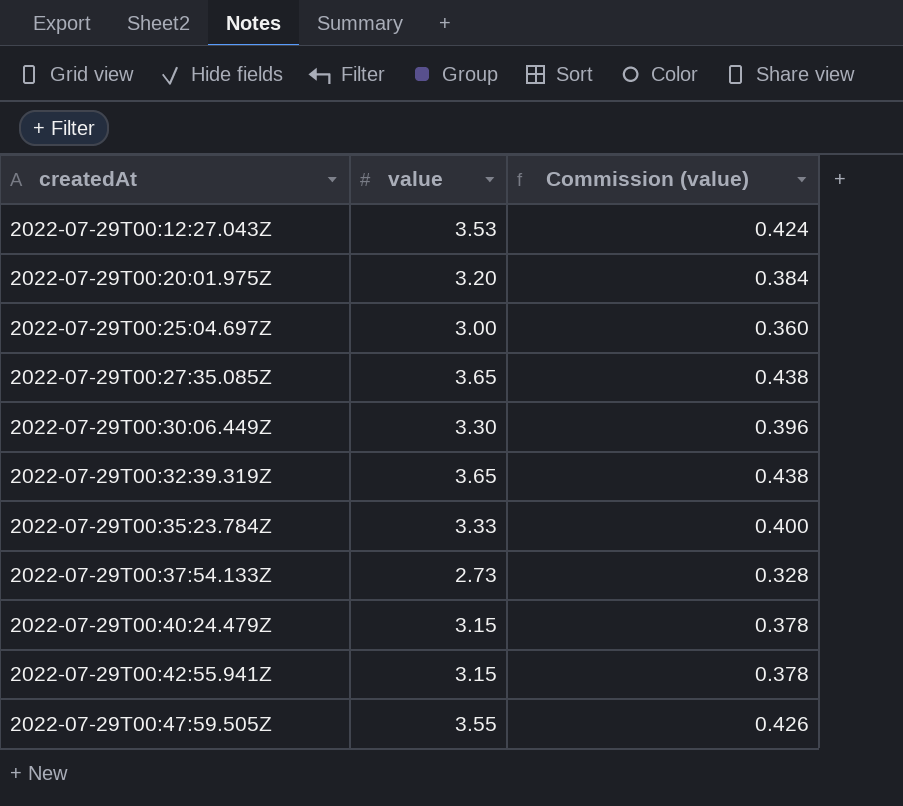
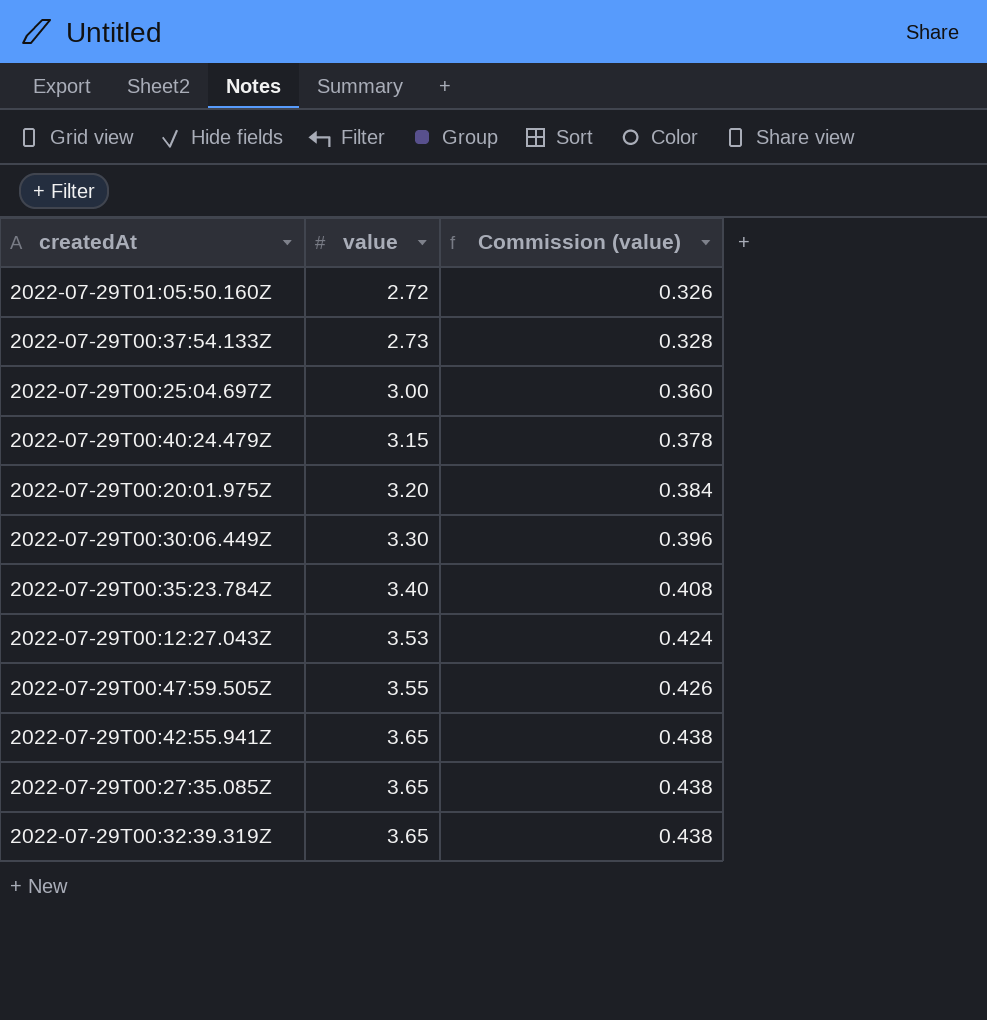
row order: createdAt ascending -> value ascending
row 2022-07-29T01:05:50.160Z: none -> 2.72 | 0.326
2022-07-29T00:35:23.784Z | value: 3.33 -> 3.40
2022-07-29T00:35:23.784Z | Commission (value): 0.400 -> 0.408
2022-07-29T00:42:55.941Z | value: 3.15 -> 3.65
2022-07-29T00:42:55.941Z | Commission (value): 0.378 -> 0.438

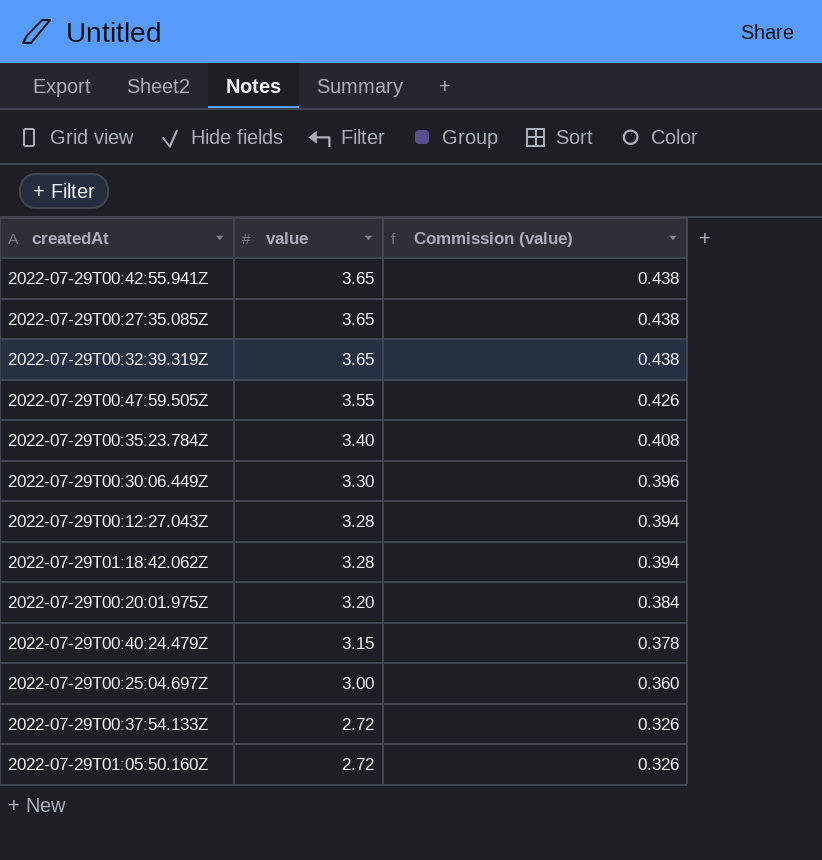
row order: value ascending -> value descending
2022-07-29T00:12:27.043Z | value: 3.53 -> 3.28
2022-07-29T00:12:27.043Z | Commission (value): 0.424 -> 0.394
row 2022-07-29T01:18:42.062Z: none -> 3.28 | 0.394
2022-07-29T00:37:54.133Z | value: 2.73 -> 2.72
2022-07-29T00:37:54.133Z | Commission (value): 0.328 -> 0.326

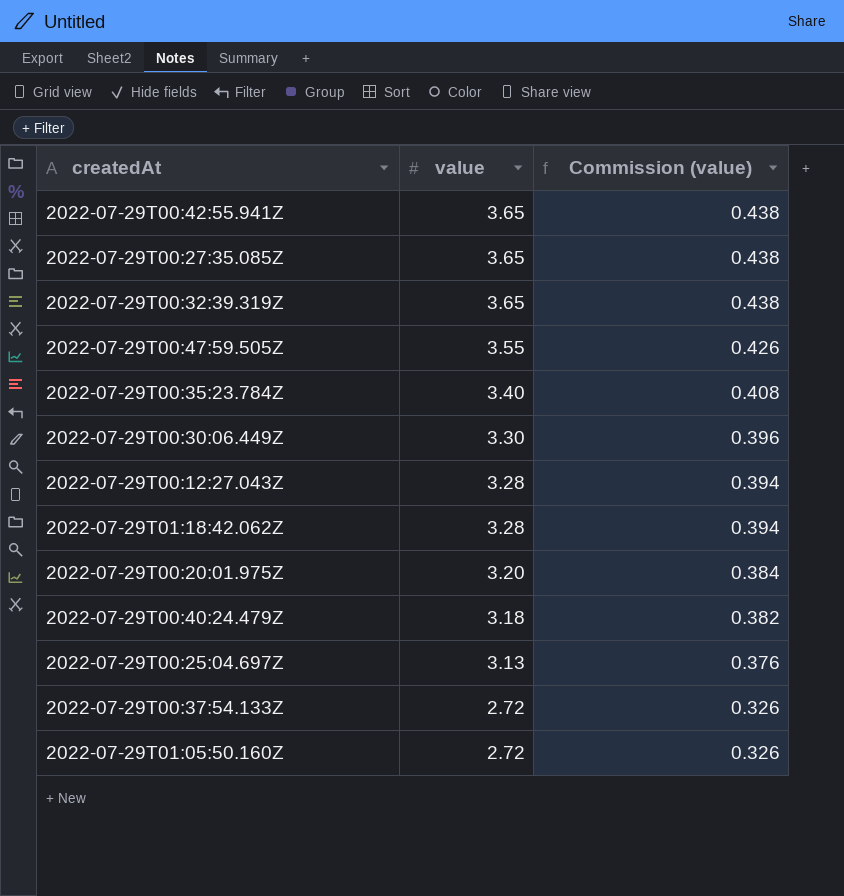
2022-07-29T00:40:24.479Z | value: 3.15 -> 3.18
2022-07-29T00:40:24.479Z | Commission (value): 0.378 -> 0.382
2022-07-29T00:25:04.697Z | value: 3.00 -> 3.13
2022-07-29T00:25:04.697Z | Commission (value): 0.360 -> 0.376

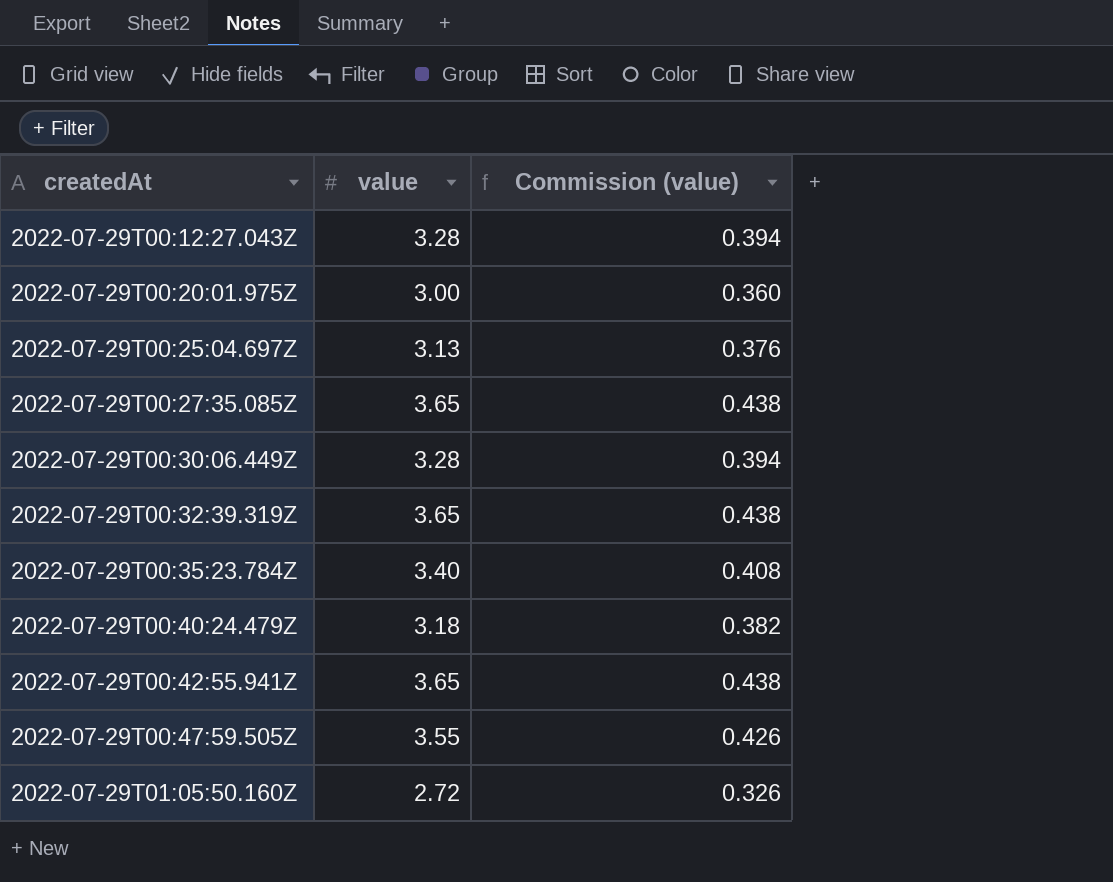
row order: value descending -> createdAt ascending
row 2022-07-29T01:18:42.062Z: 3.28 | 0.394 -> none
row 2022-07-29T00:37:54.133Z: 2.72 | 0.326 -> none
2022-07-29T00:20:01.975Z | value: 3.20 -> 3.00
2022-07-29T00:20:01.975Z | Commission (value): 0.384 -> 0.360
2022-07-29T00:30:06.449Z | value: 3.30 -> 3.28
2022-07-29T00:30:06.449Z | Commission (value): 0.396 -> 0.394

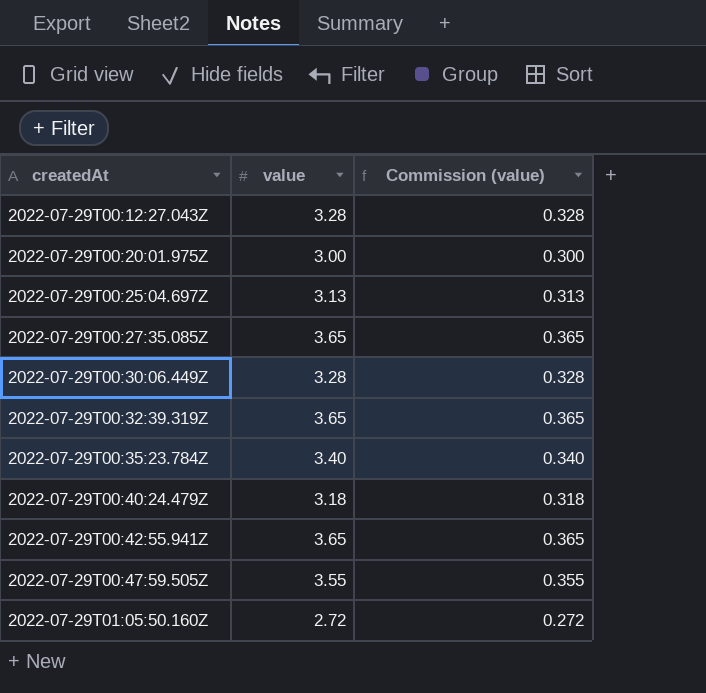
column Commission (value) | formula: [value] * 0.12 -> [value] * 0.1

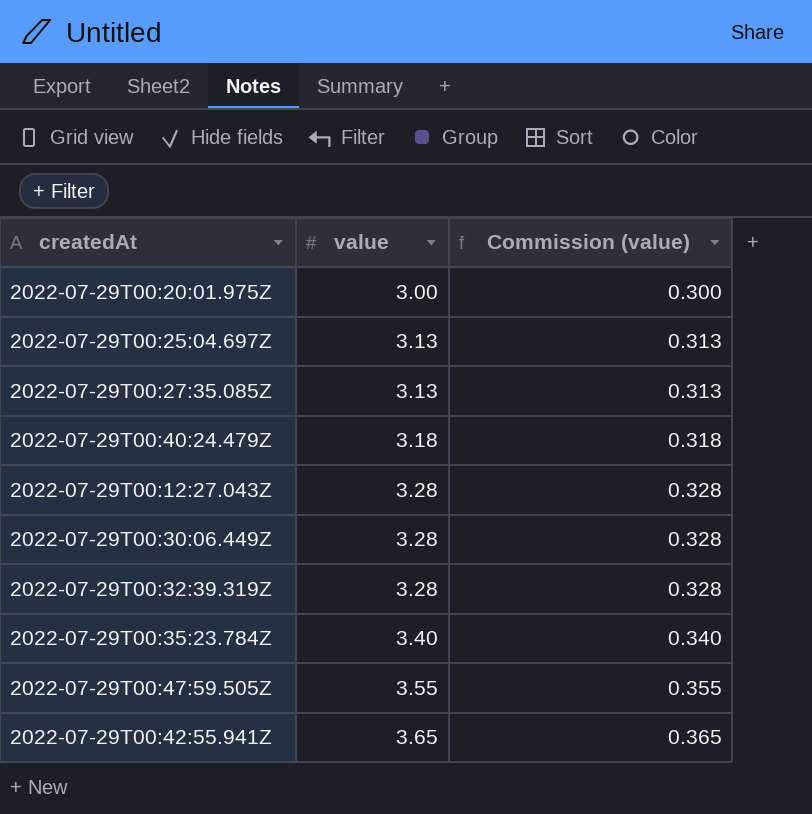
row order: createdAt ascending -> value ascending
row 2022-07-29T01:05:50.160Z: 2.72 | 0.272 -> none
2022-07-29T00:27:35.085Z | value: 3.65 -> 3.13
2022-07-29T00:27:35.085Z | Commission (value): 0.365 -> 0.313
2022-07-29T00:32:39.319Z | value: 3.65 -> 3.28
2022-07-29T00:32:39.319Z | Commission (value): 0.365 -> 0.328

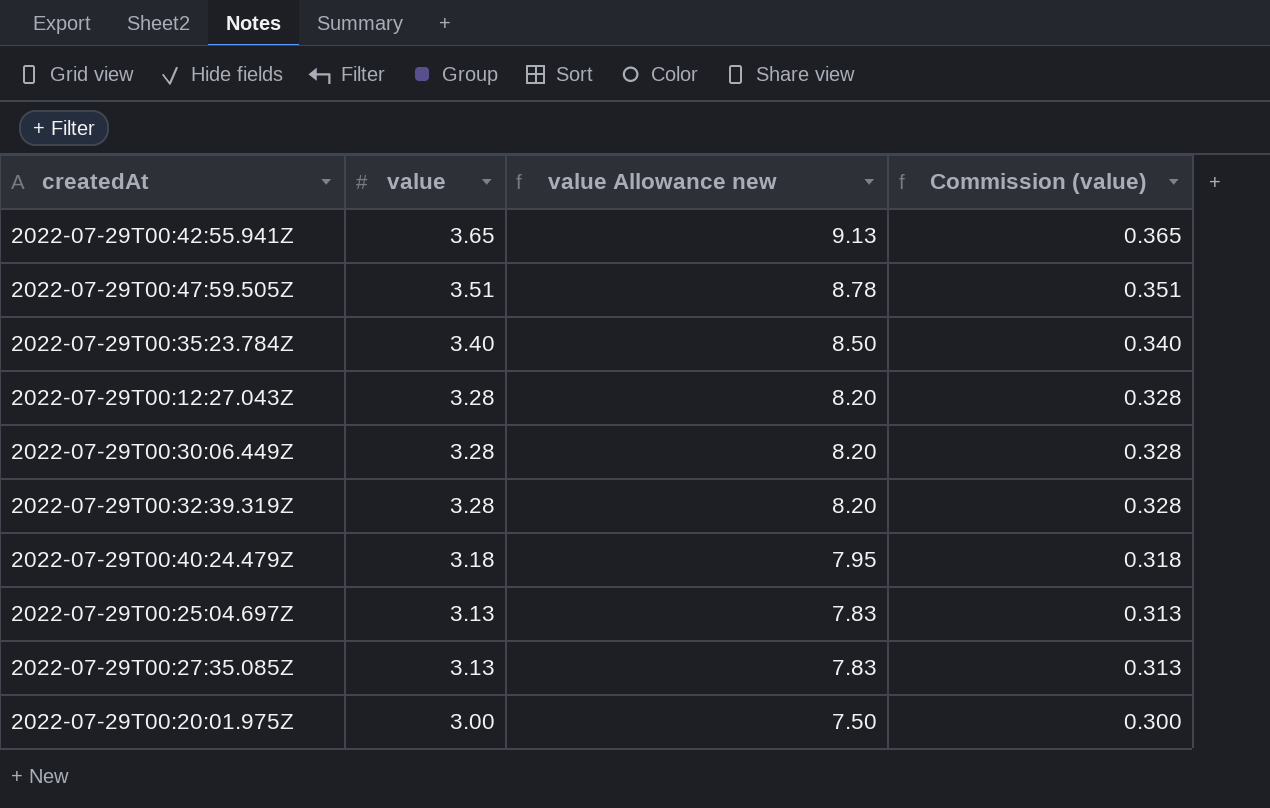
row order: value ascending -> value descending
column value Allowance new | formula: none -> [value] * 2.5
2022-07-29T00:47:59.505Z | value: 3.55 -> 3.51
2022-07-29T00:47:59.505Z | Commission (value): 0.355 -> 0.351

